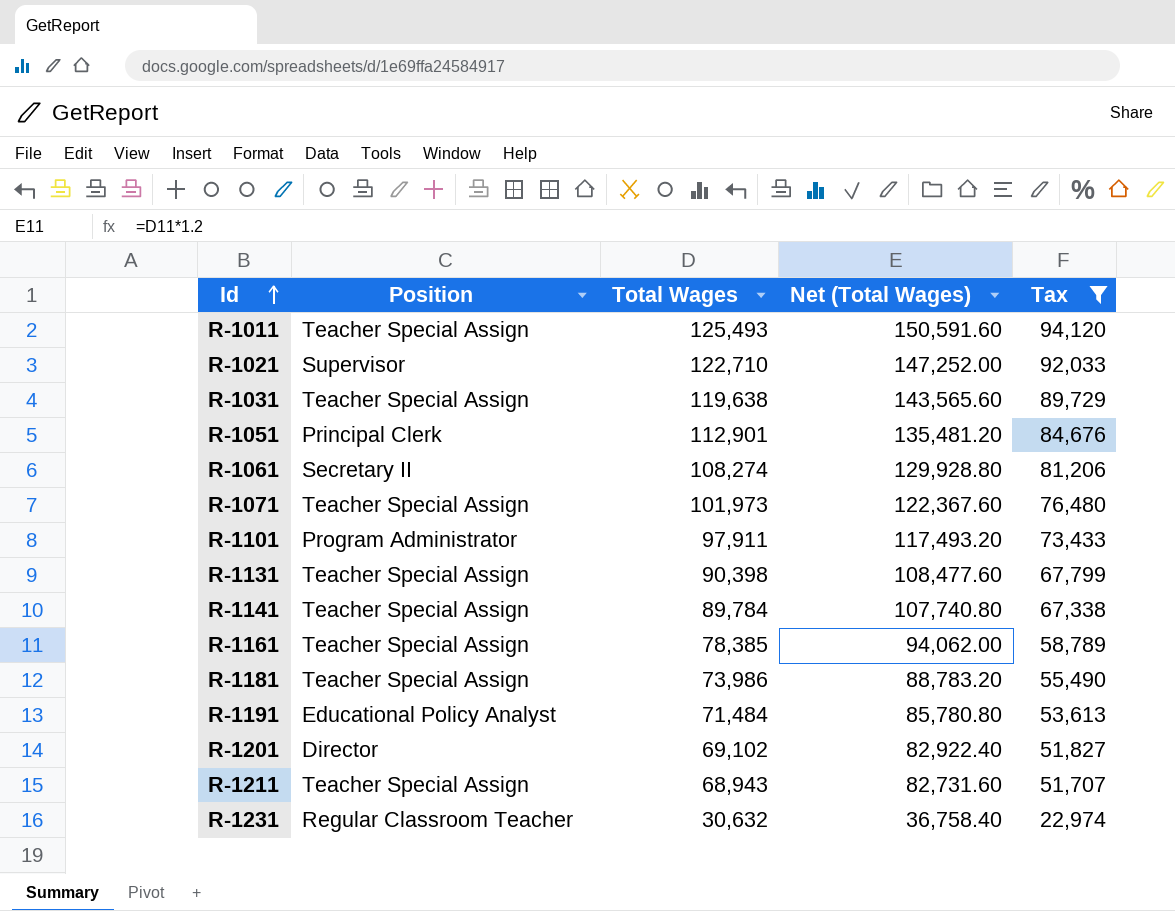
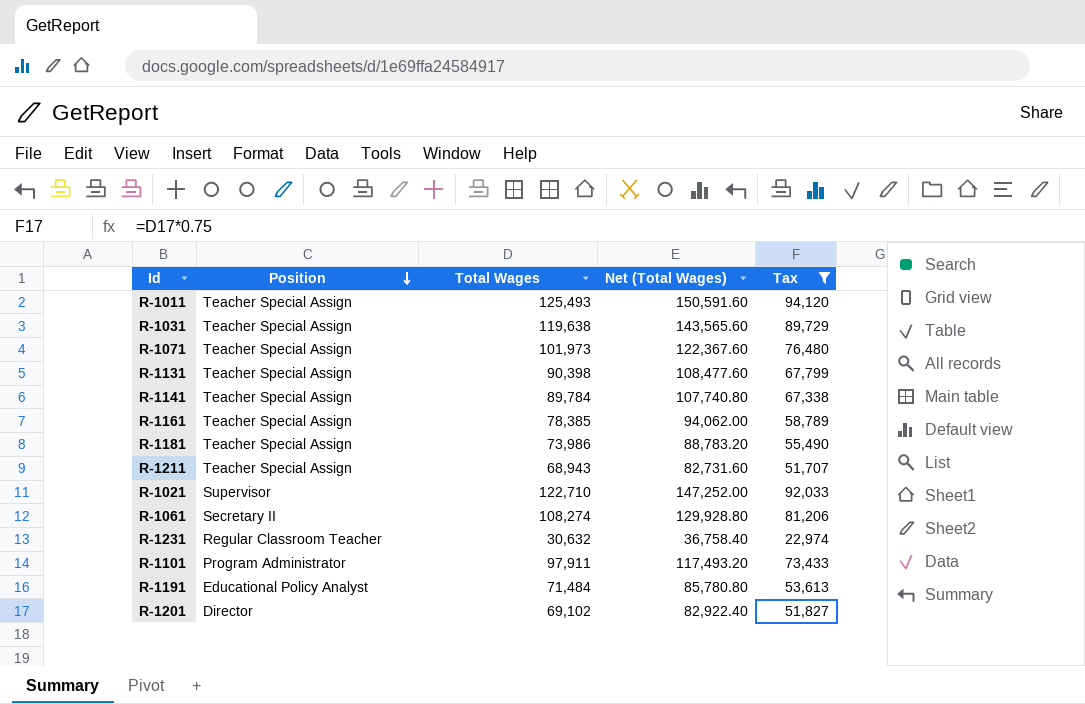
row order: Id ascending -> Position descending
row R-1051: Principal Clerk | 112,901 | 135,481.20 | 84,676 -> none

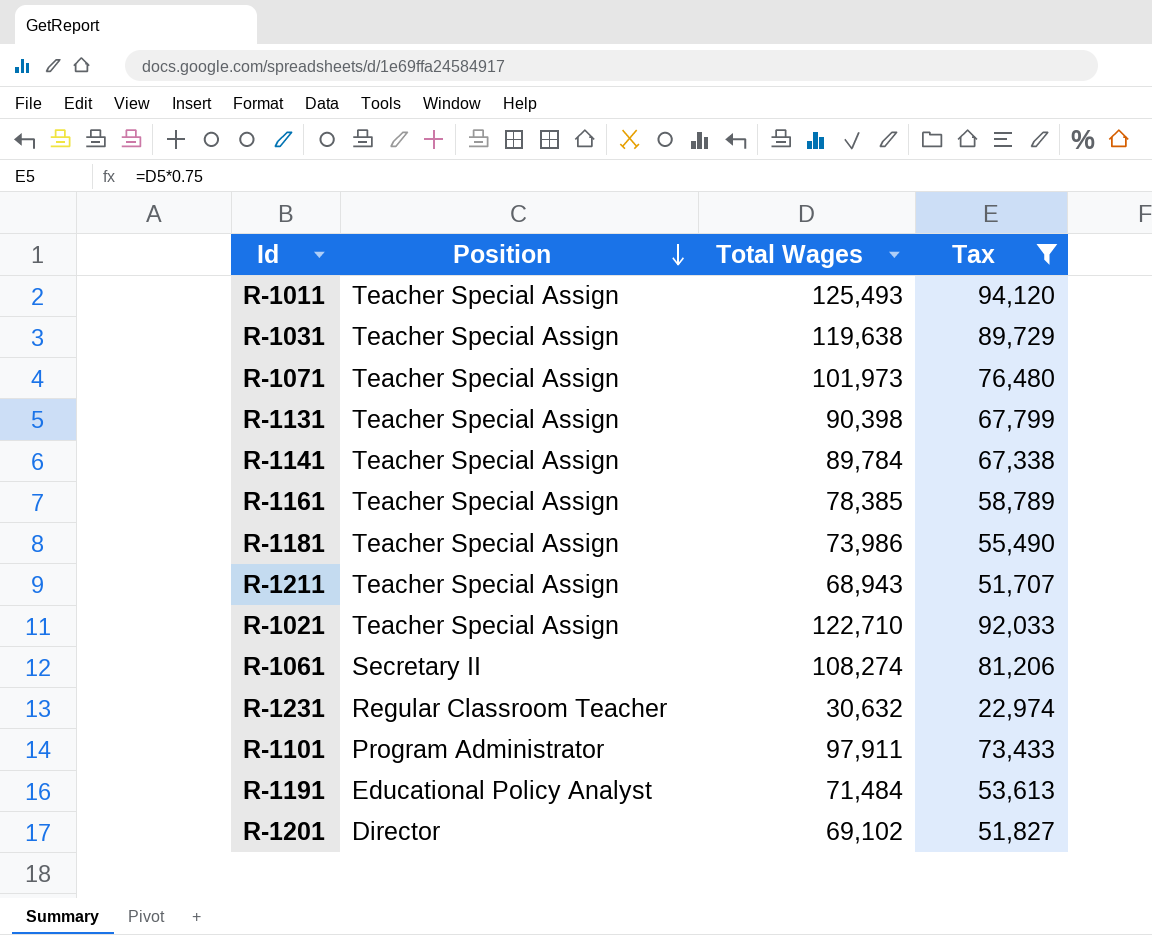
column Net (Total Wages) | formula: [Total Wages] * 1.2 -> none
R-1021 | Position: Supervisor -> Teacher Special Assign

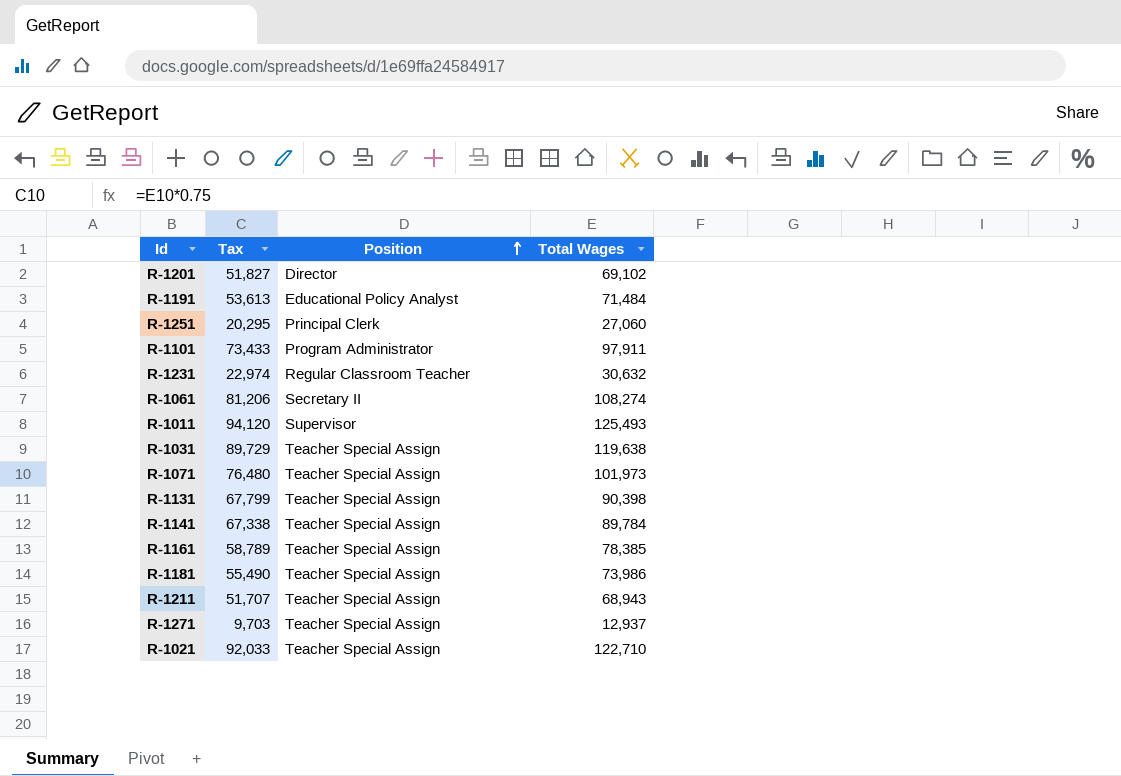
filter: Tax >= 22,974 -> none
row order: Position descending -> Position ascending
column Tax | position: 4 -> 2
R-1011 | Position: Teacher Special Assign -> Supervisor

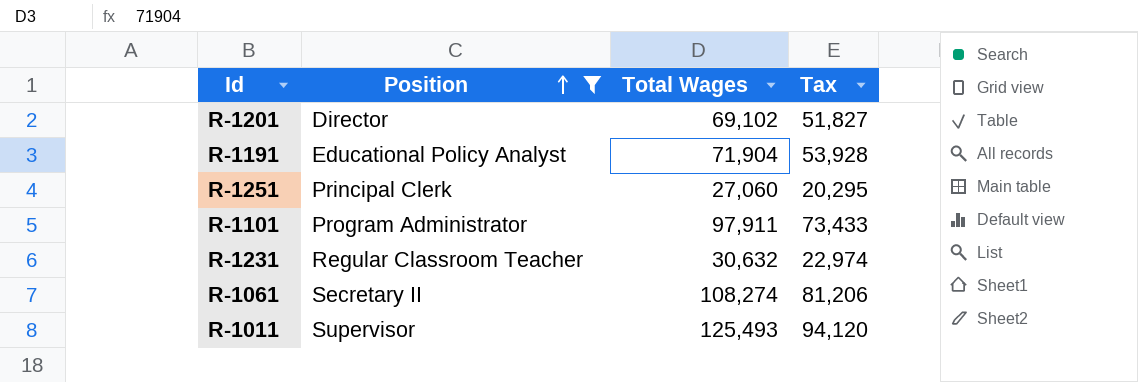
filter: none -> Position != Teacher Special Assign
column Tax | position: 2 -> 4
R-1191 | Total Wages: 71,484 -> 71,904
R-1191 | Tax: 53,613 -> 53,928

